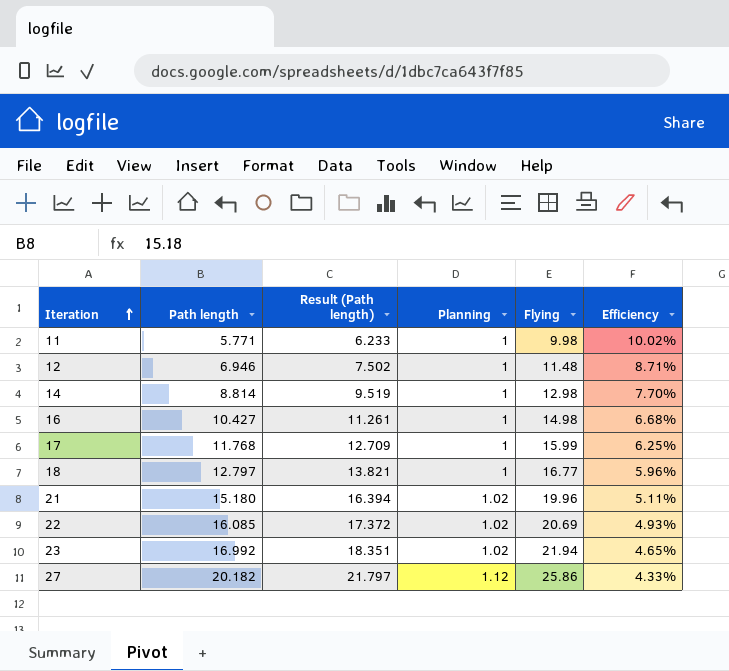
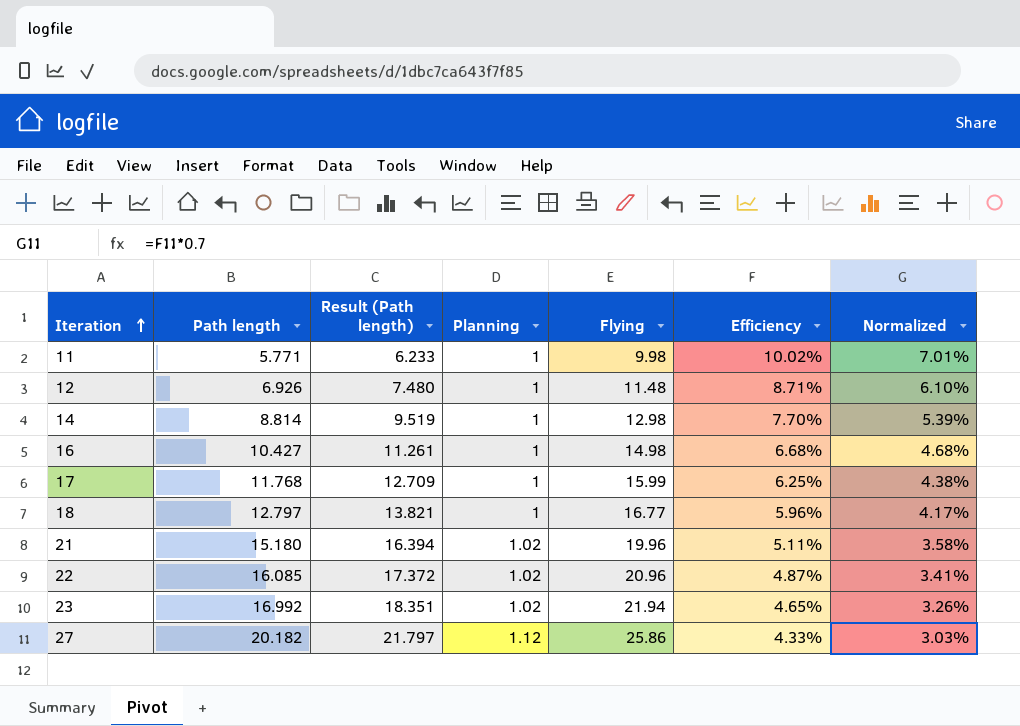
column Normalized | formula: none -> [Efficiency] * 0.7
12 | Path length: 6.946 -> 6.926
12 | Result (Path length): 7.502 -> 7.480
22 | Flying: 20.69 -> 20.96
22 | Efficiency: 4.93% -> 4.87%

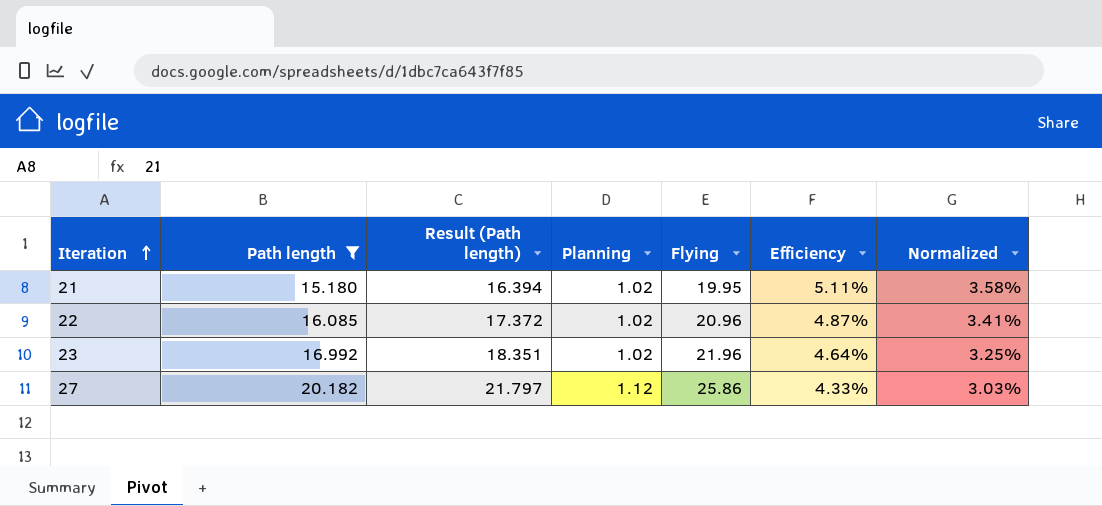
filter: none -> Path length >= 15.180
21 | Flying: 19.96 -> 19.95
23 | Flying: 21.94 -> 21.96
23 | Efficiency: 4.65% -> 4.64%
23 | Normalized: 3.26% -> 3.25%

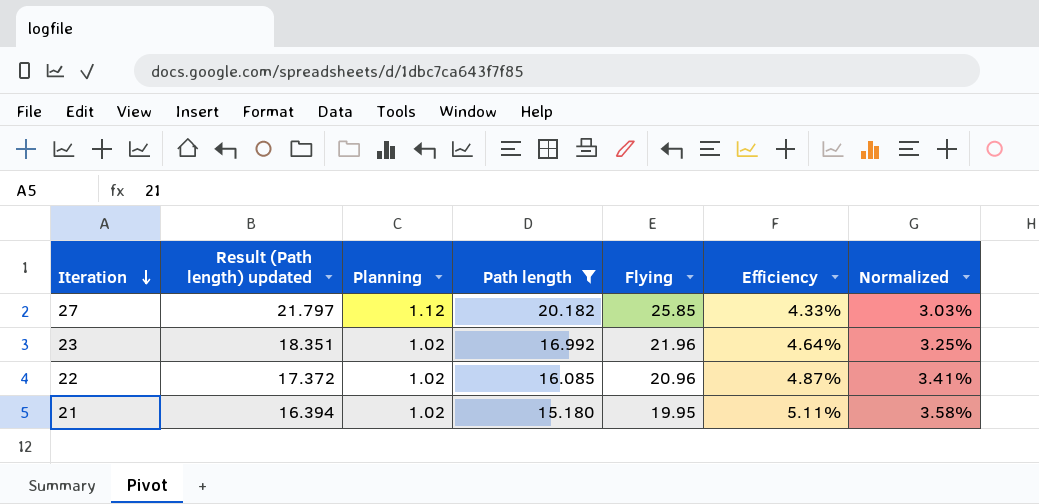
row order: Iteration ascending -> Iteration descending
column name: Result (Path length) -> Result (Path length) updated
column Path length | position: 2 -> 4
27 | Flying: 25.86 -> 25.85

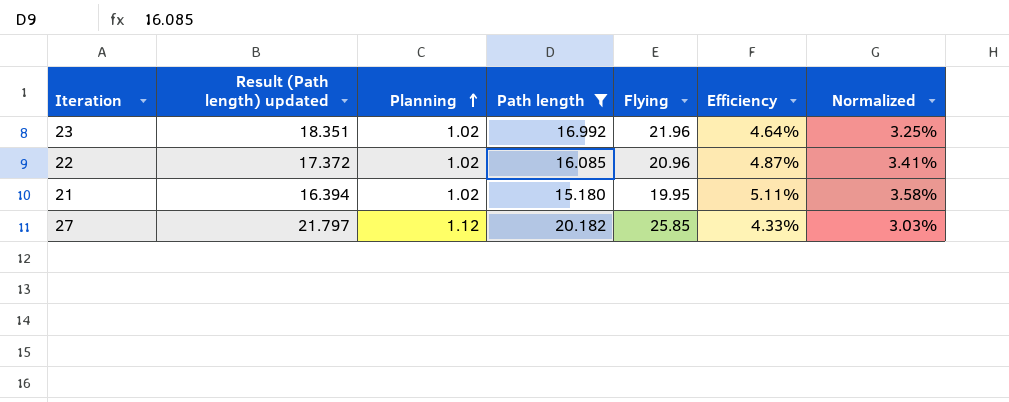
row order: Iteration descending -> Planning ascending

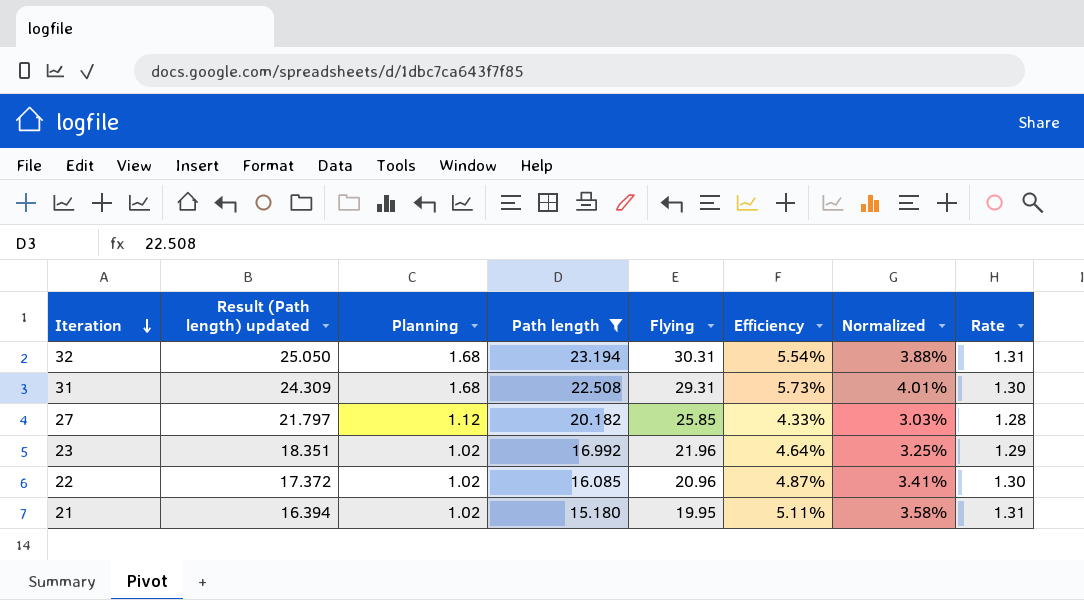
row order: Planning ascending -> Iteration descending
column Rate | formula: none -> [Flying] / [Path length]
row 32: none -> 25.050 | 1.68 | 23.194 | 30.31 | 5.54% | 3.88% | 1.31
row 31: none -> 24.309 | 1.68 | 22.508 | 29.31 | 5.73% | 4.01% | 1.30

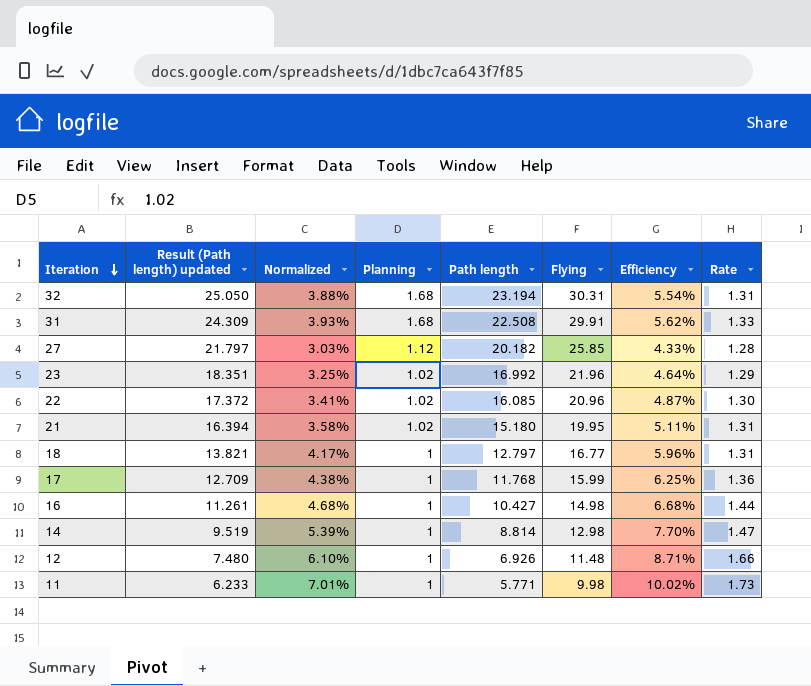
filter: Path length >= 15.180 -> none
column Normalized | position: 7 -> 3
31 | Normalized: 4.01% -> 3.93%
31 | Flying: 29.31 -> 29.91
31 | Efficiency: 5.73% -> 5.62%
31 | Rate: 1.30 -> 1.33

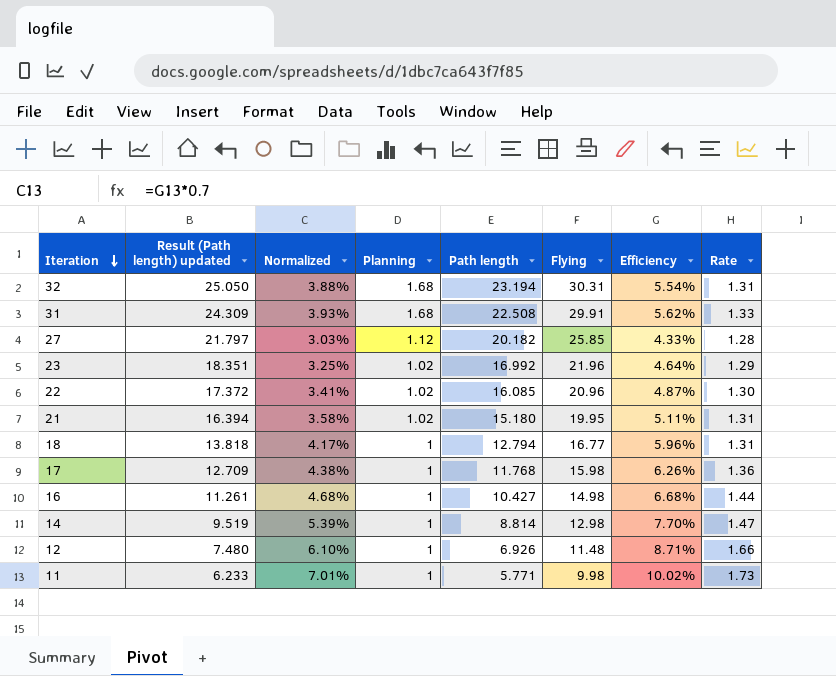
18 | Result (Path length) updated: 13.821 -> 13.818
18 | Path length: 12.797 -> 12.794
17 | Flying: 15.99 -> 15.98
17 | Efficiency: 6.25% -> 6.26%

